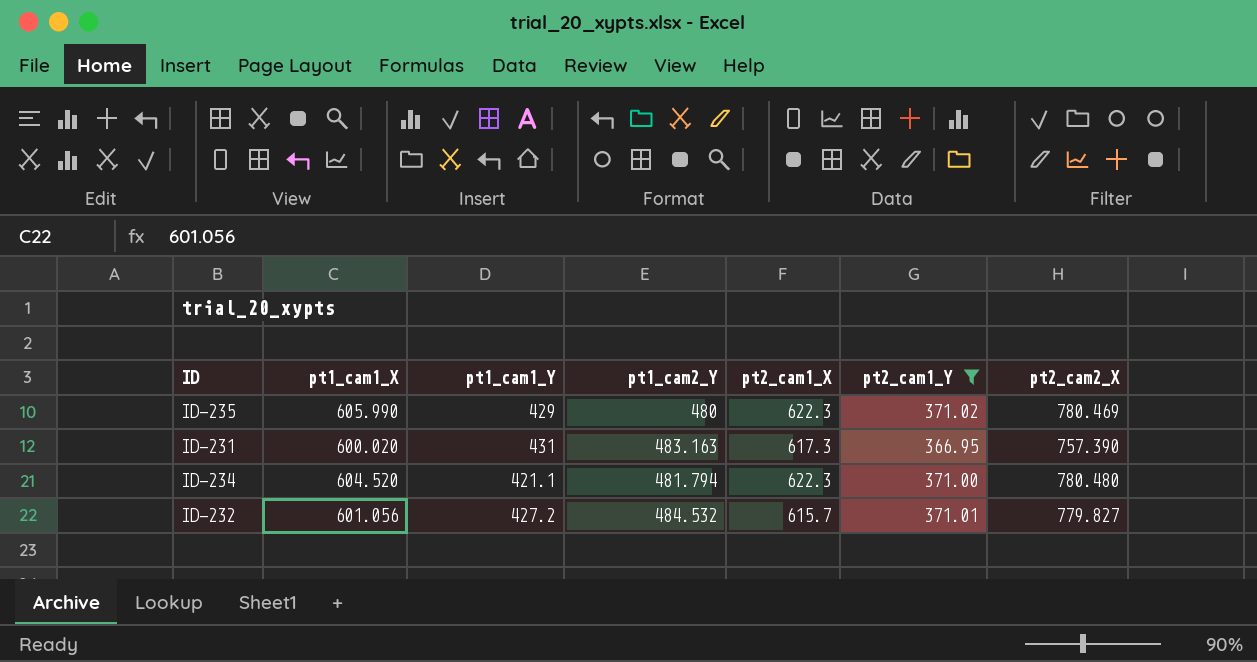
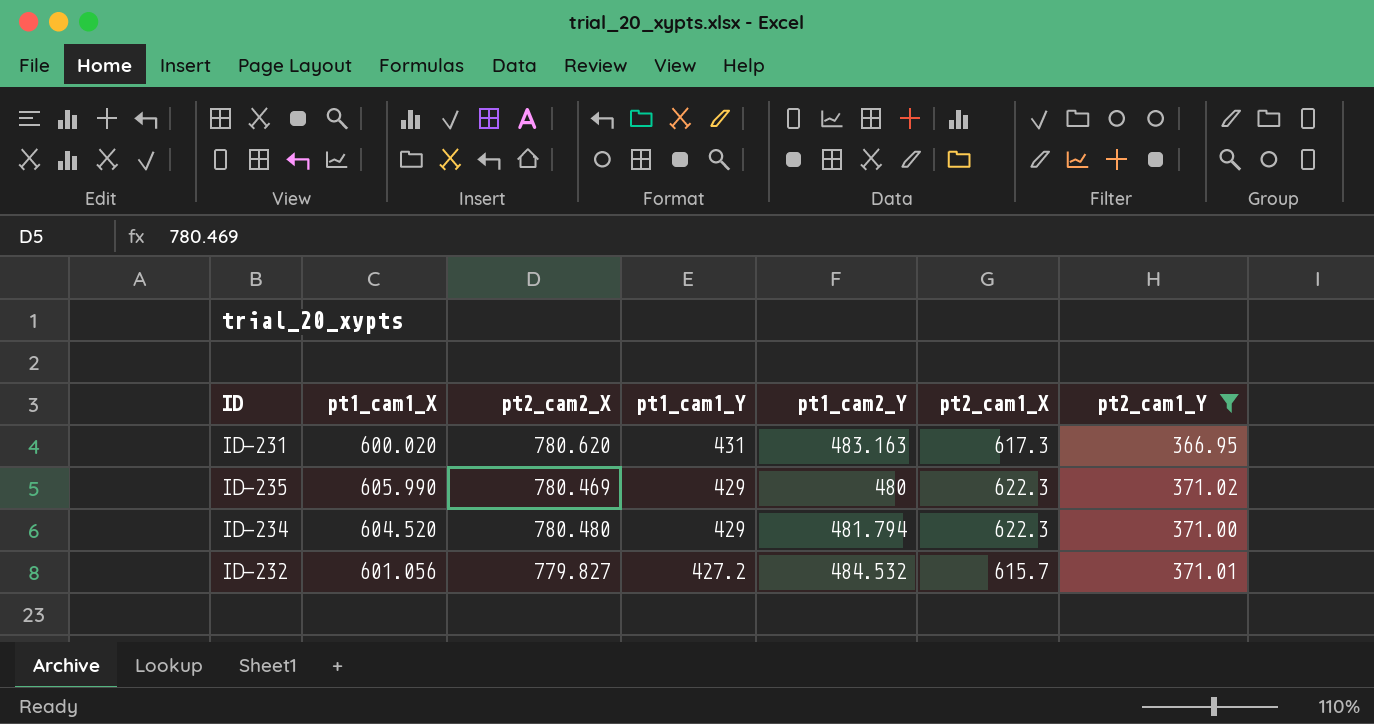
row order: none -> pt1_cam1_Y descending
column pt2_cam2_X | position: 7 -> 3
ID-231 | pt2_cam2_X: 757.390 -> 780.620
ID-234 | pt1_cam1_Y: 421.1 -> 429

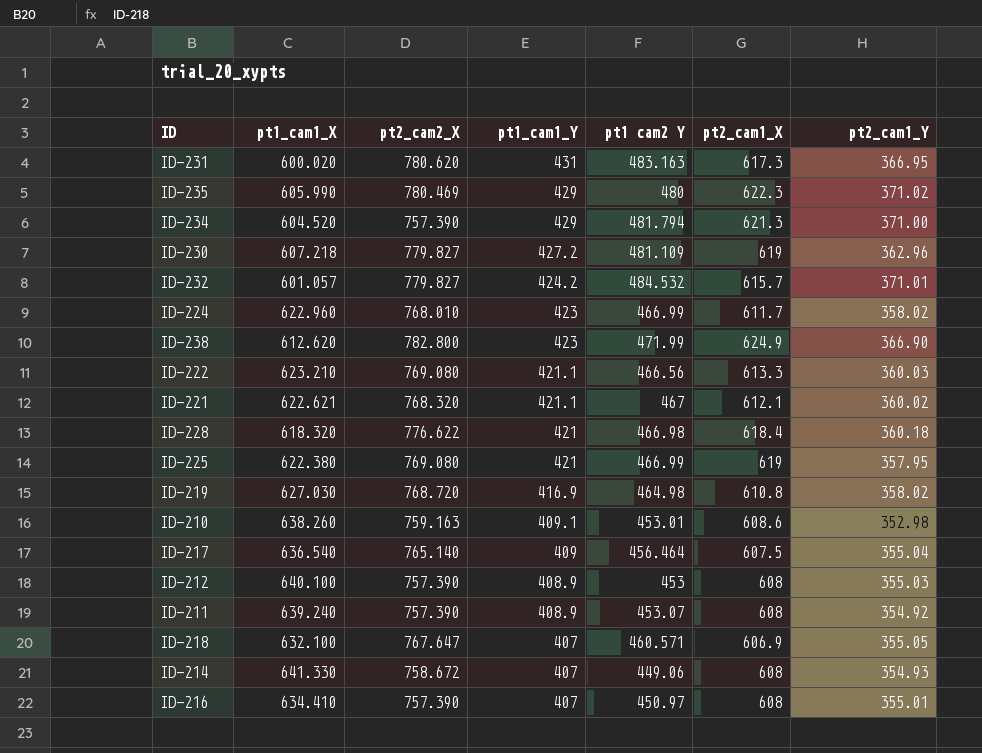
filter: pt2_cam1_Y >= 366.95 -> none
column name: pt1_cam2_Y -> pt1 cam2 Y
ID-234 | pt2_cam2_X: 780.480 -> 757.390
ID-234 | pt2_cam1_X: 622.3 -> 621.3
ID-232 | pt1_cam1_X: 601.056 -> 601.057
ID-232 | pt1_cam1_Y: 427.2 -> 424.2

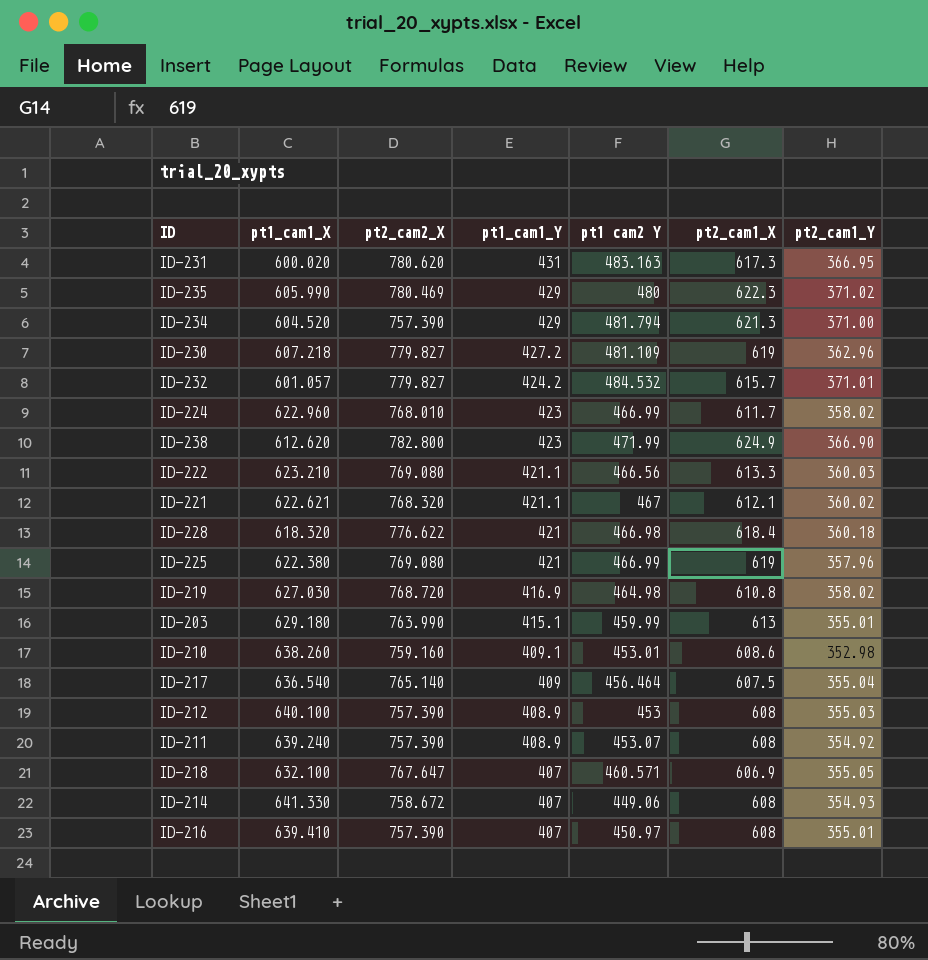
ID-225 | pt2_cam1_Y: 357.95 -> 357.96
row ID-203: none -> 629.180 | 763.990 | 415.1 | 459.99 | 613 | 355.01
ID-210 | pt2_cam2_X: 759.163 -> 759.160
ID-216 | pt1_cam1_X: 634.410 -> 639.410

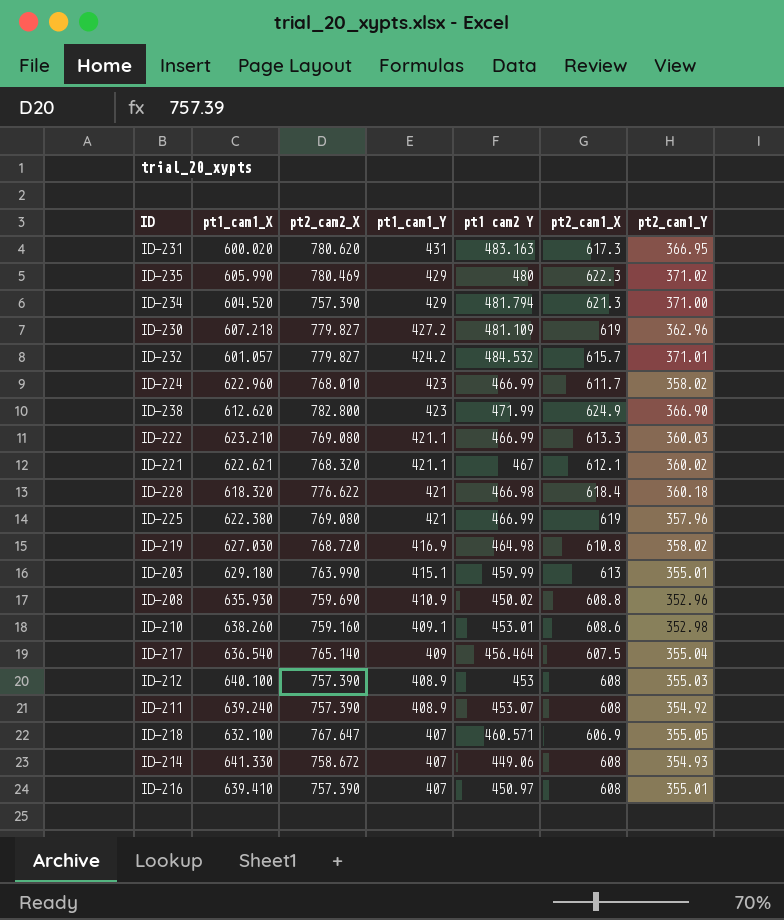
ID-222 | pt1 cam2 Y: 466.56 -> 466.99
row ID-208: none -> 635.930 | 759.690 | 410.9 | 450.02 | 608.8 | 352.96

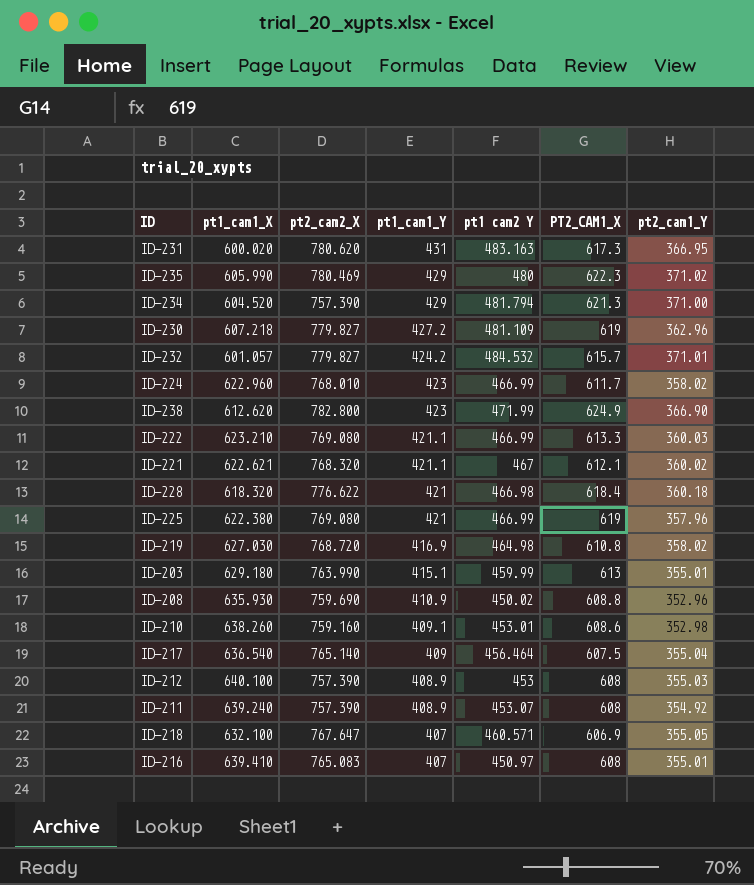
column name: pt2_cam1_X -> PT2_CAM1_X
row ID-214: 641.330 | 758.672 | 407 | 449.06 | 608 | 354.93 -> none
ID-216 | pt2_cam2_X: 757.390 -> 765.083

